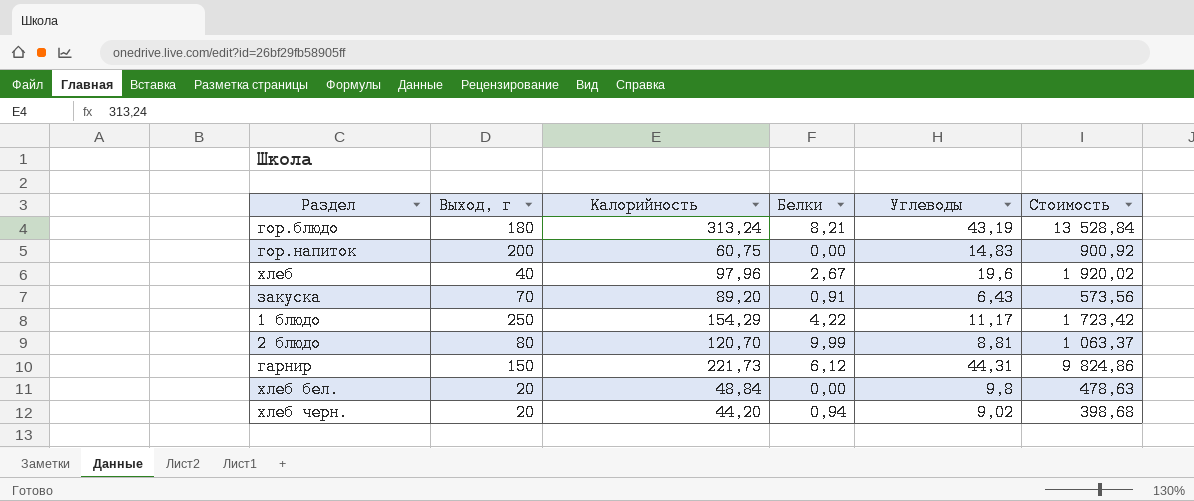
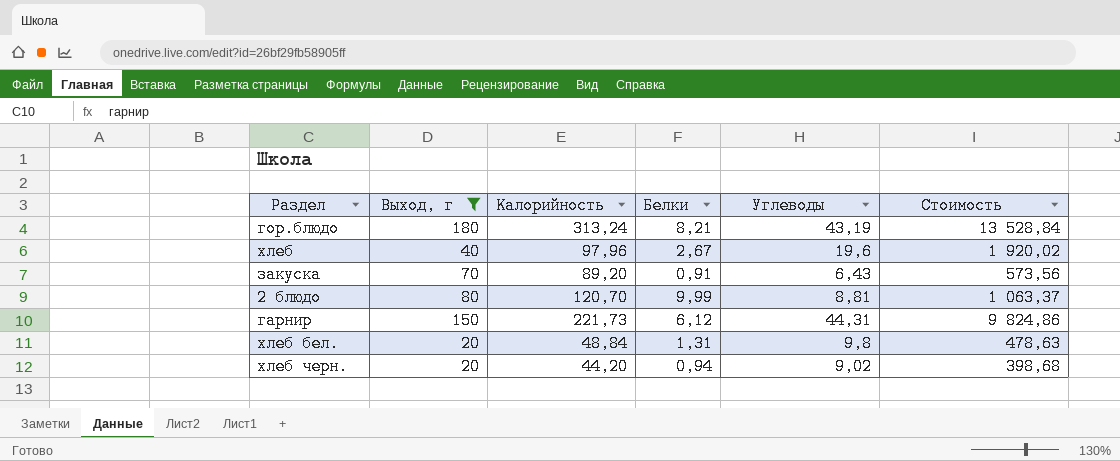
filter: none -> Выход, г <= 180
хлеб бел. | Белки: 0,00 -> 1,31

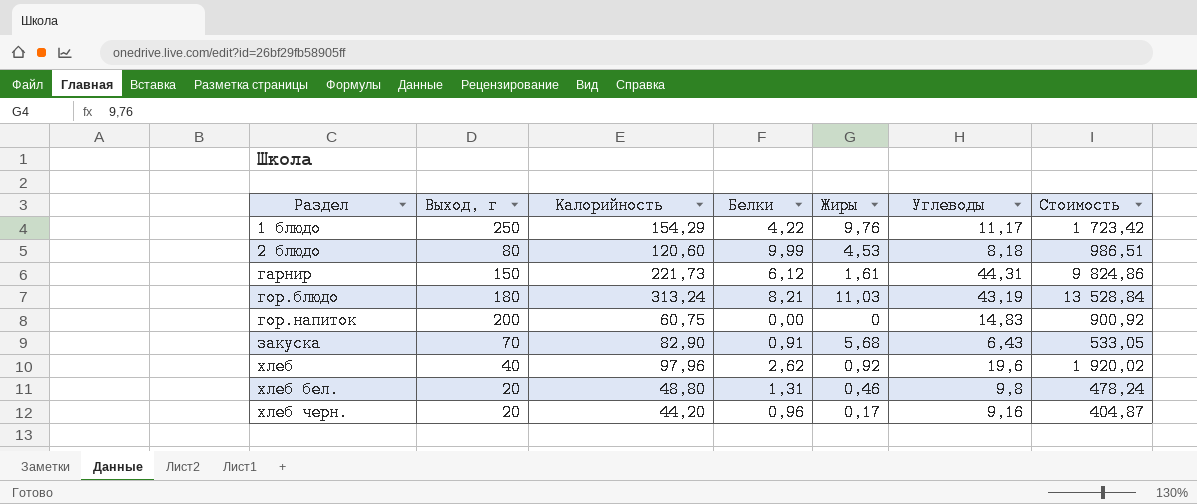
filter: Выход, г <= 180 -> none
row order: none -> Раздел ascending
column Жиры | position: none -> 5
2 блюдо | Калорийность: 120,70 -> 120,60
2 блюдо | Углеводы: 8,81 -> 8,18
2 блюдо | Стоимость: 1 063,37 -> 986,51
закуска | Калорийность: 89,20 -> 82,90
закуска | Стоимость: 573,56 -> 533,05
хлеб | Белки: 2,67 -> 2,62
хлеб бел. | Калорийность: 48,84 -> 48,80
хлеб бел. | Стоимость: 478,63 -> 478,24
хлеб черн. | Белки: 0,94 -> 0,96
хлеб черн. | Углеводы: 9,02 -> 9,16
хлеб черн. | Стоимость: 398,68 -> 404,87

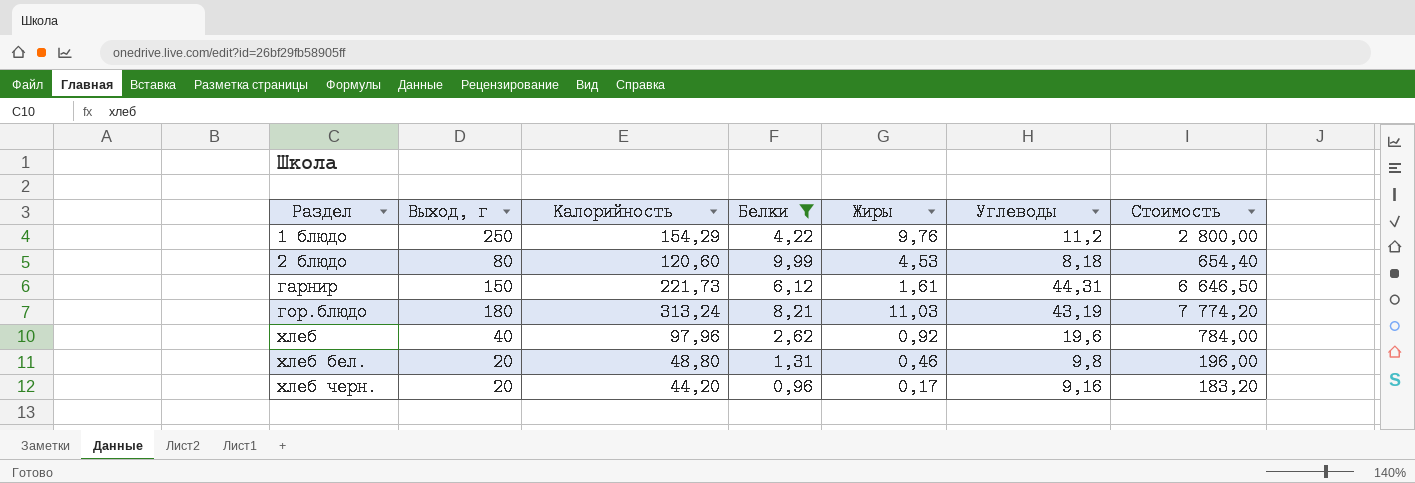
filter: none -> Белки >= 0,96
column Стоимость | formula: [Калорийность] * [Углеводы] -> [Выход, г] * [Углеводы]
1 блюдо | Углеводы: 11,17 -> 11,2

